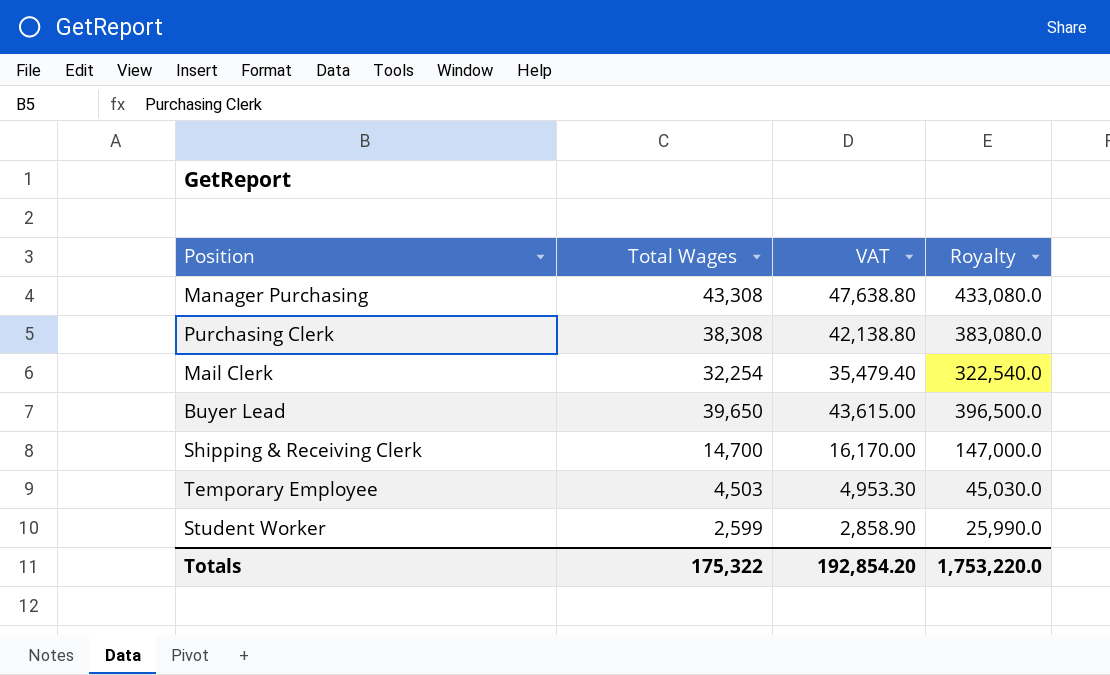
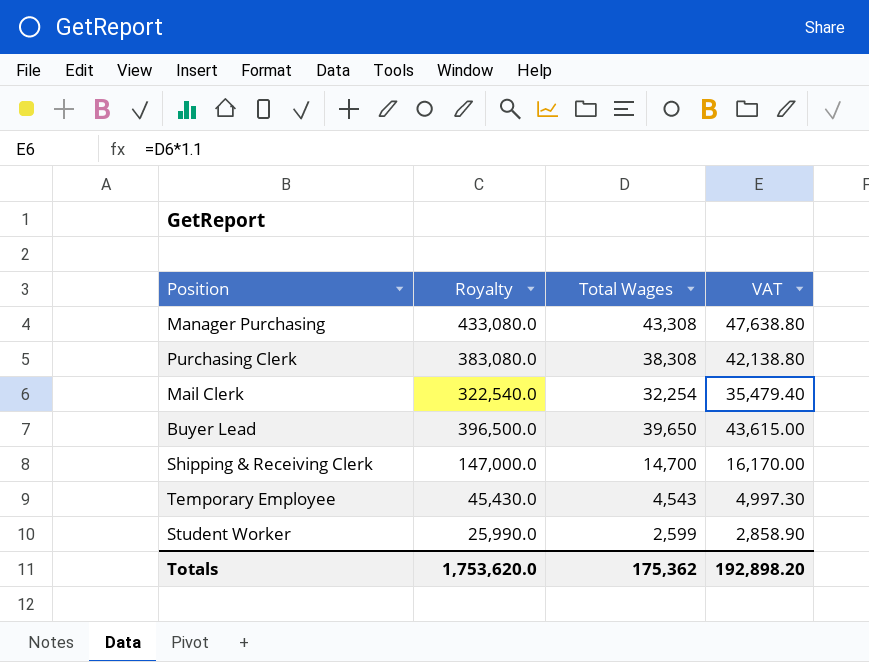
column Royalty | position: 4 -> 2
Temporary Employee | Royalty: 45,030.0 -> 45,430.0
Temporary Employee | Total Wages: 4,503 -> 4,543
Temporary Employee | VAT: 4,953.30 -> 4,997.30
Totals | Royalty: 1,753,220.0 -> 1,753,620.0
Totals | Total Wages: 175,322 -> 175,362
Totals | VAT: 192,854.20 -> 192,898.20

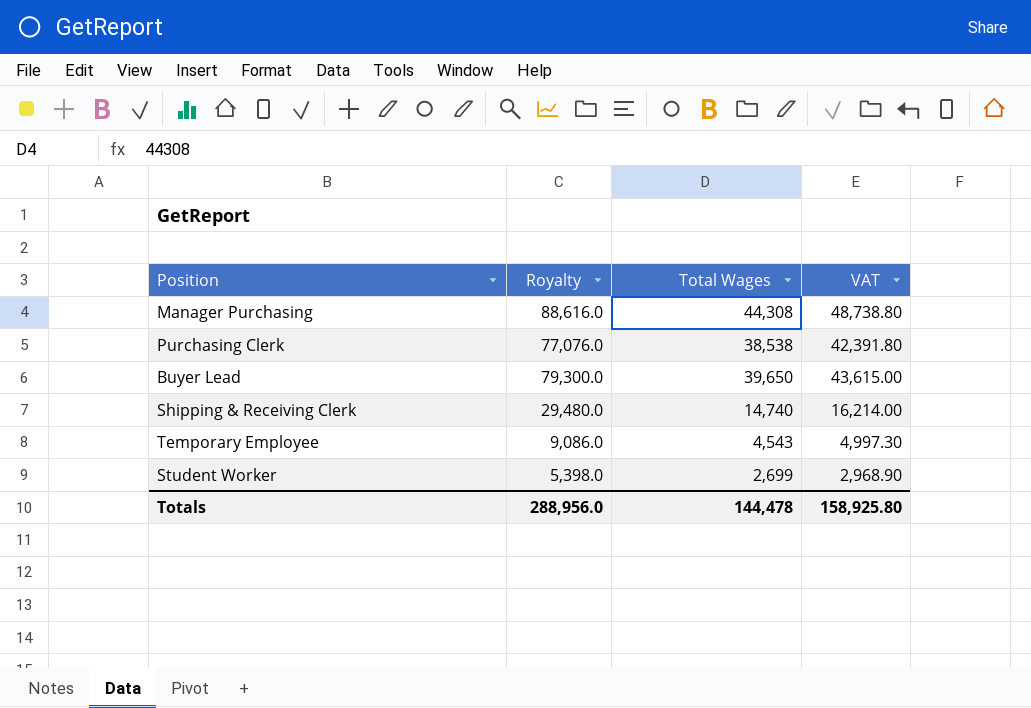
column Royalty | formula: [Total Wages] * 10 -> [Total Wages] * 2
row Mail Clerk: 322,540.0 | 32,254 | 35,479.40 -> none
Manager Purchasing | Total Wages: 43,308 -> 44,308
Manager Purchasing | VAT: 47,638.80 -> 48,738.80
Purchasing Clerk | Total Wages: 38,308 -> 38,538
Purchasing Clerk | VAT: 42,138.80 -> 42,391.80
Shipping & Receiving Clerk | Total Wages: 14,700 -> 14,740
Shipping & Receiving Clerk | VAT: 16,170.00 -> 16,214.00
Student Worker | Total Wages: 2,599 -> 2,699
Student Worker | VAT: 2,858.90 -> 2,968.90
Totals | Royalty: 1,753,620.0 -> 288,956.0
Totals | Total Wages: 175,362 -> 144,478
Totals | VAT: 192,898.20 -> 158,925.80

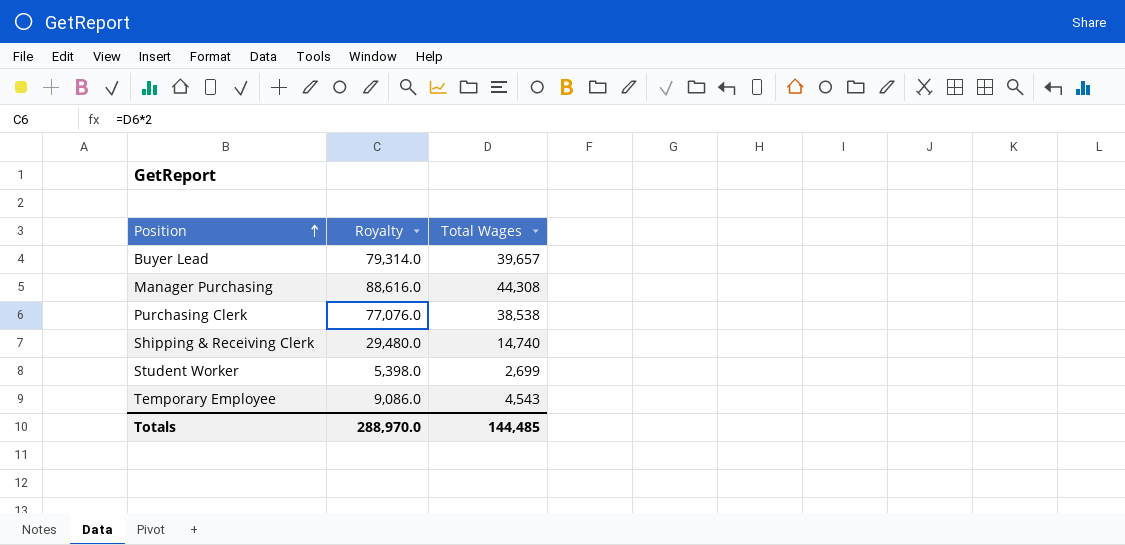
row order: none -> Position ascending
column VAT | formula: [Total Wages] * 1.1 -> none
Buyer Lead | Royalty: 79,300.0 -> 79,314.0
Buyer Lead | Total Wages: 39,650 -> 39,657
Totals | Royalty: 288,956.0 -> 288,970.0
Totals | Total Wages: 144,478 -> 144,485

